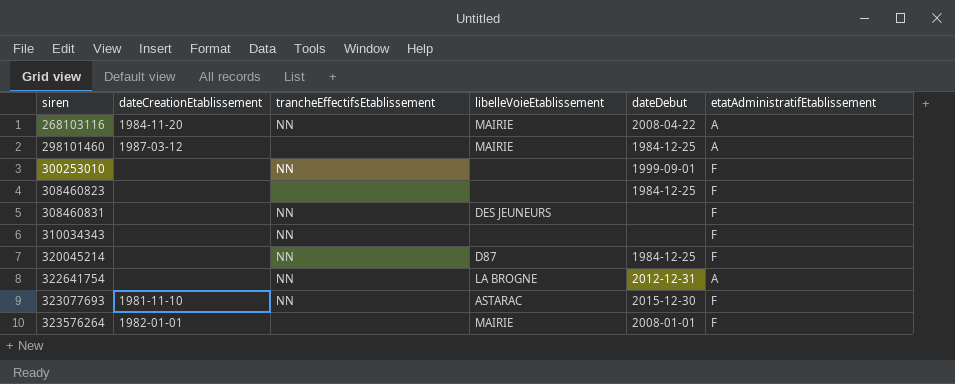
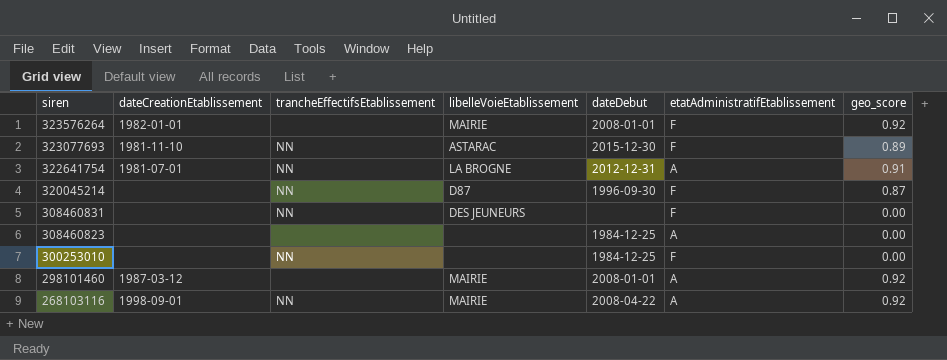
row order: siren ascending -> siren descending
column geo_score | position: none -> 7
row 310034343: none | NN | none | none | F -> none
322641754 | dateCreationEtablissement: none -> 1981-07-01
320045214 | dateDebut: 1984-12-25 -> 1996-09-30
308460823 | etatAdministratifEtablissement: F -> A
300253010 | dateDebut: 1999-09-01 -> 1984-12-25
298101460 | dateDebut: 1984-12-25 -> 2008-01-01
268103116 | dateCreationEtablissement: 1984-11-20 -> 1998-09-01

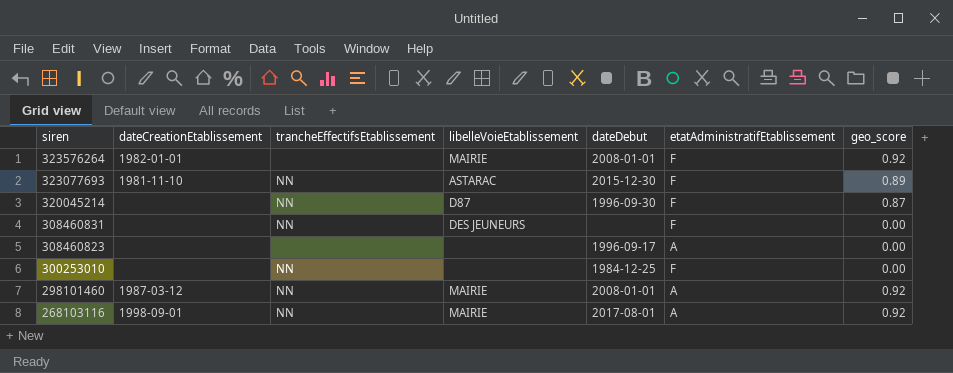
row 322641754: 1981-07-01 | NN | LA BROGNE | 2012-12-31 | A | 0.91 -> none
308460823 | dateDebut: 1984-12-25 -> 1996-09-17
298101460 | trancheEffectifsEtablissement: none -> NN
268103116 | dateDebut: 2008-04-22 -> 2017-08-01

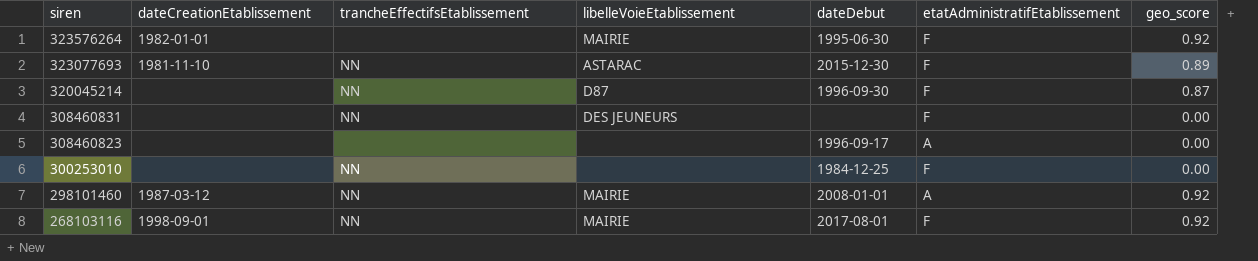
323576264 | dateDebut: 2008-01-01 -> 1995-06-30
268103116 | etatAdministratifEtablissement: A -> F

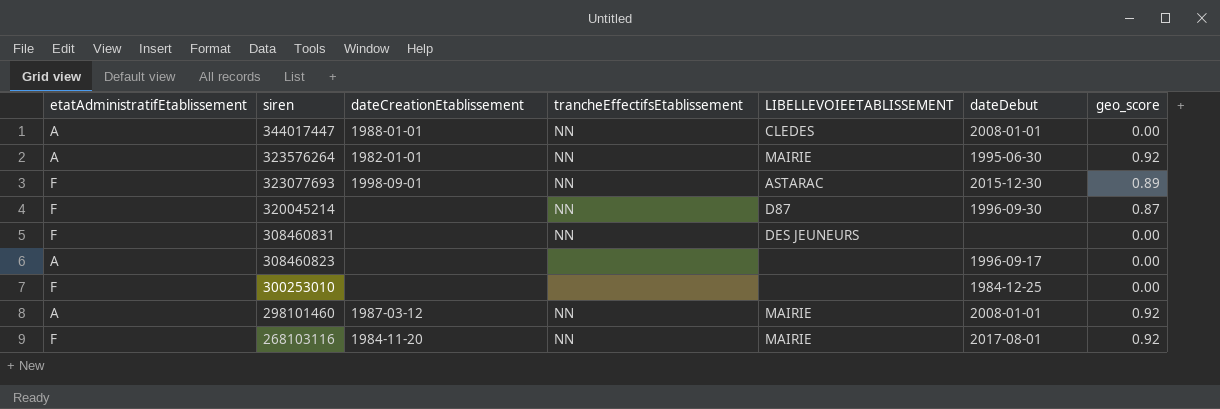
column etatAdministratifEtablissement | position: 6 -> 1
column name: libelleVoieEtablissement -> LIBELLEVOIEETABLISSEMENT
row 344017447: none -> A | 1988-01-01 | NN | CLEDES | 2008-01-01 | 0.00
323576264 | etatAdministratifEtablissement: F -> A
323576264 | trancheEffectifsEtablissement: none -> NN
323077693 | dateCreationEtablissement: 1981-11-10 -> 1998-09-01
300253010 | trancheEffectifsEtablissement: NN -> none
268103116 | dateCreationEtablissement: 1998-09-01 -> 1984-11-20

